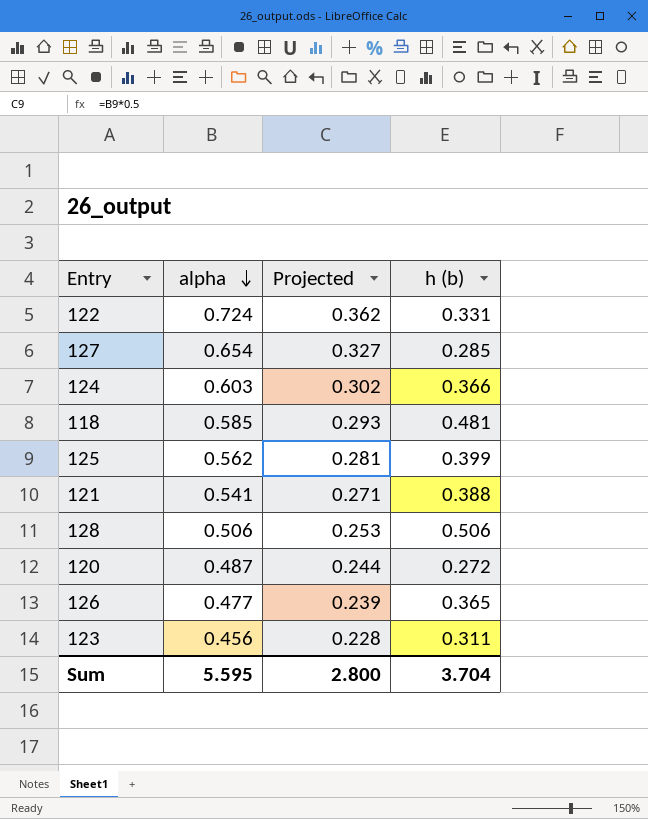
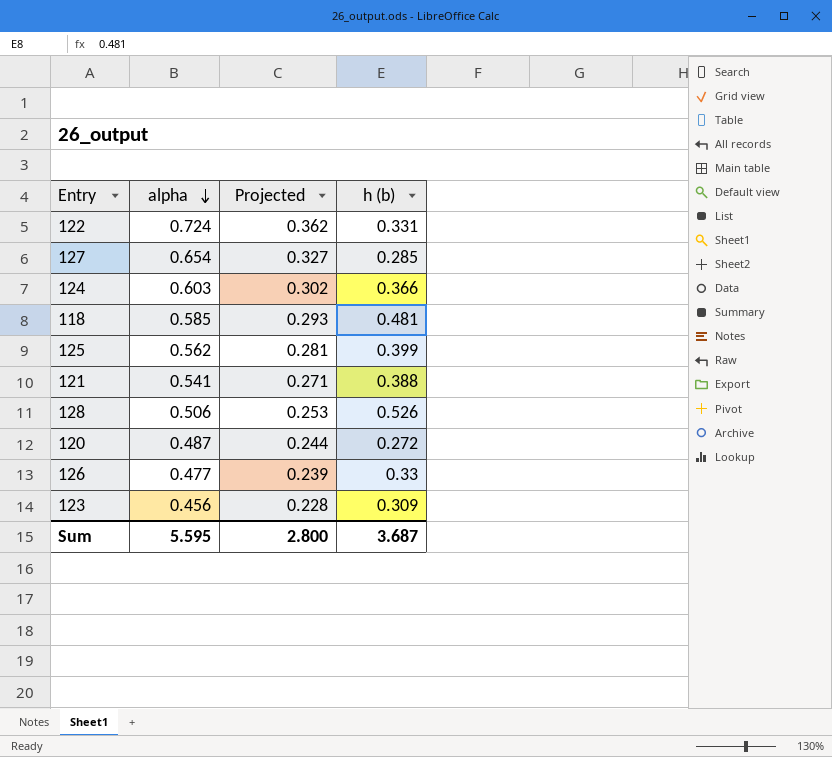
128 | h (b): 0.506 -> 0.526
126 | h (b): 0.365 -> 0.33
123 | h (b): 0.311 -> 0.309
Sum | h (b): 3.704 -> 3.687

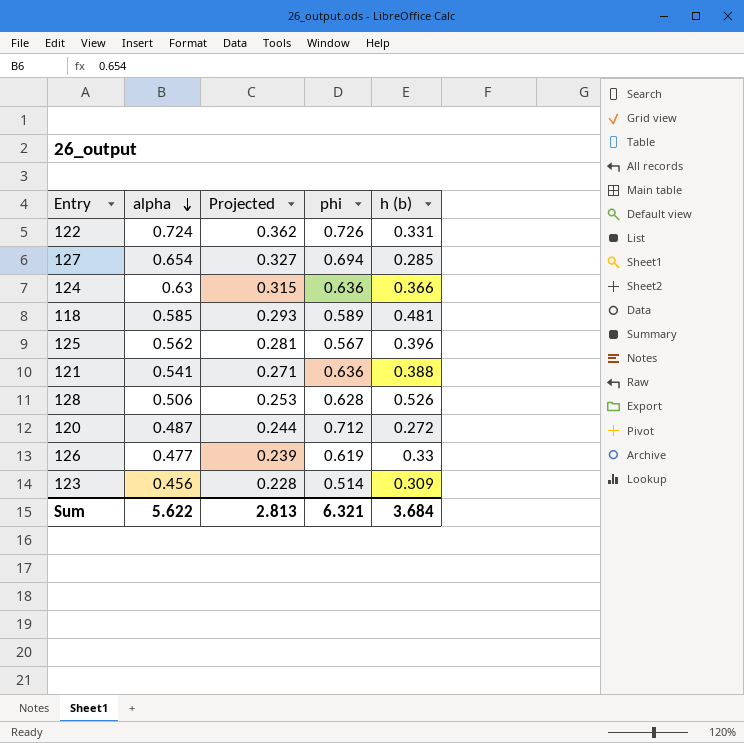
column phi | position: none -> 4
124 | alpha: 0.603 -> 0.63
124 | Projected: 0.302 -> 0.315
125 | h (b): 0.399 -> 0.396
Sum | alpha: 5.595 -> 5.622
Sum | Projected: 2.800 -> 2.813
Sum | h (b): 3.687 -> 3.684

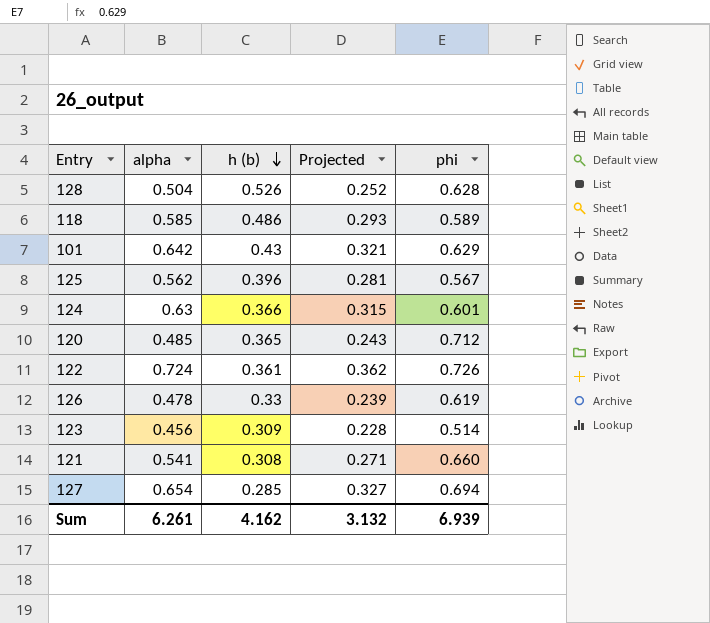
row order: alpha descending -> h (b) descending
column h (b) | position: 5 -> 3
128 | alpha: 0.506 -> 0.504
128 | Projected: 0.253 -> 0.252
118 | h (b): 0.481 -> 0.486
row 101: none -> 0.642 | 0.43 | 0.321 | 0.629
124 | phi: 0.636 -> 0.601
120 | alpha: 0.487 -> 0.485
120 | h (b): 0.272 -> 0.365
120 | Projected: 0.244 -> 0.243
122 | h (b): 0.331 -> 0.361
126 | alpha: 0.477 -> 0.478
121 | h (b): 0.388 -> 0.308
121 | phi: 0.636 -> 0.660
Sum | alpha: 5.622 -> 6.261
Sum | h (b): 3.684 -> 4.162
Sum | Projected: 2.813 -> 3.132
Sum | phi: 6.321 -> 6.939

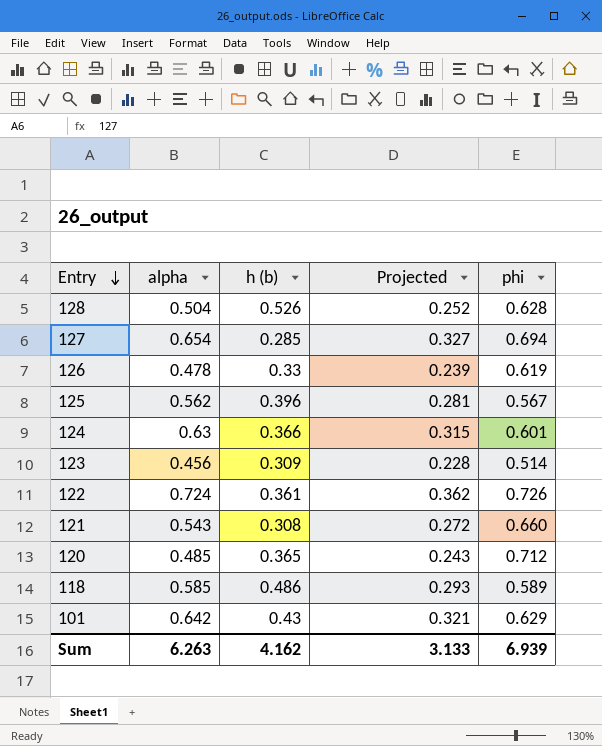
row order: h (b) descending -> Entry descending
121 | alpha: 0.541 -> 0.543
121 | Projected: 0.271 -> 0.272
Sum | alpha: 6.261 -> 6.263
Sum | Projected: 3.132 -> 3.133

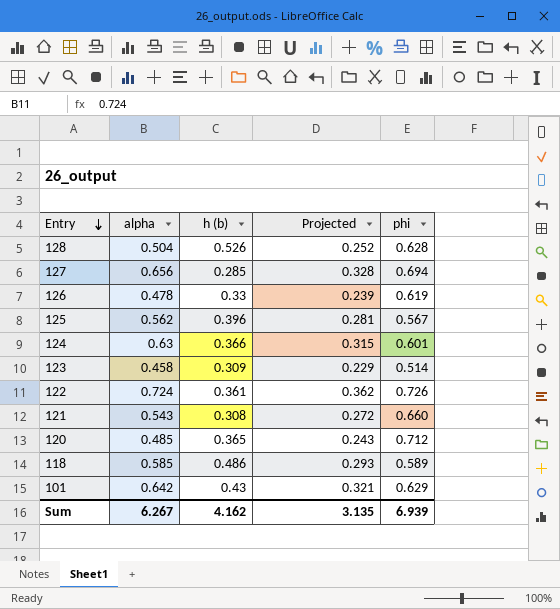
127 | alpha: 0.654 -> 0.656
127 | Projected: 0.327 -> 0.328
123 | alpha: 0.456 -> 0.458
123 | Projected: 0.228 -> 0.229
Sum | alpha: 6.263 -> 6.267
Sum | Projected: 3.133 -> 3.135

